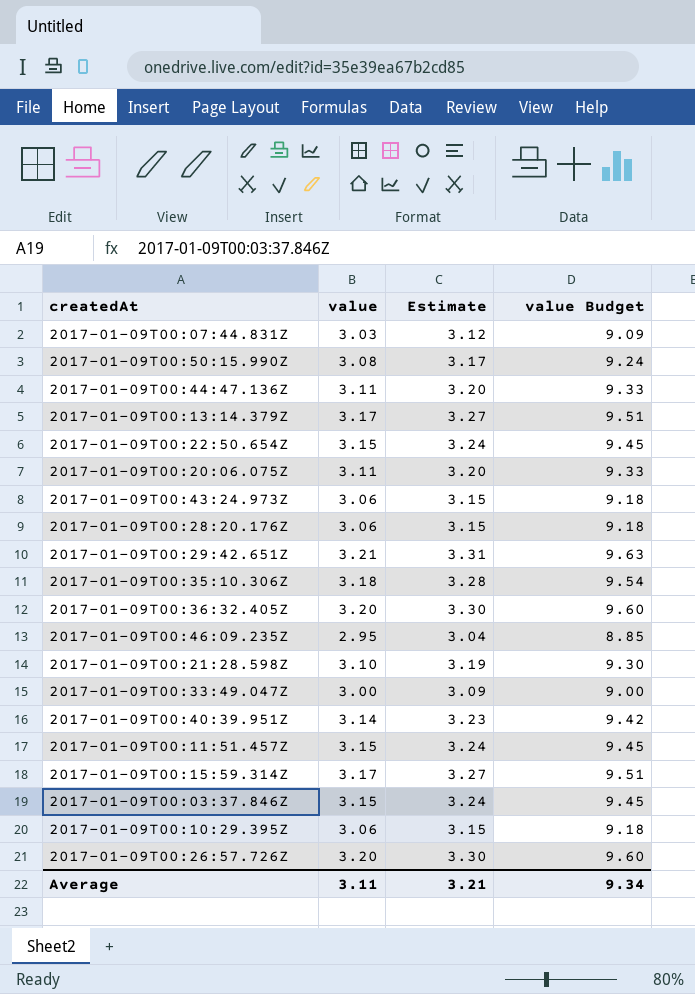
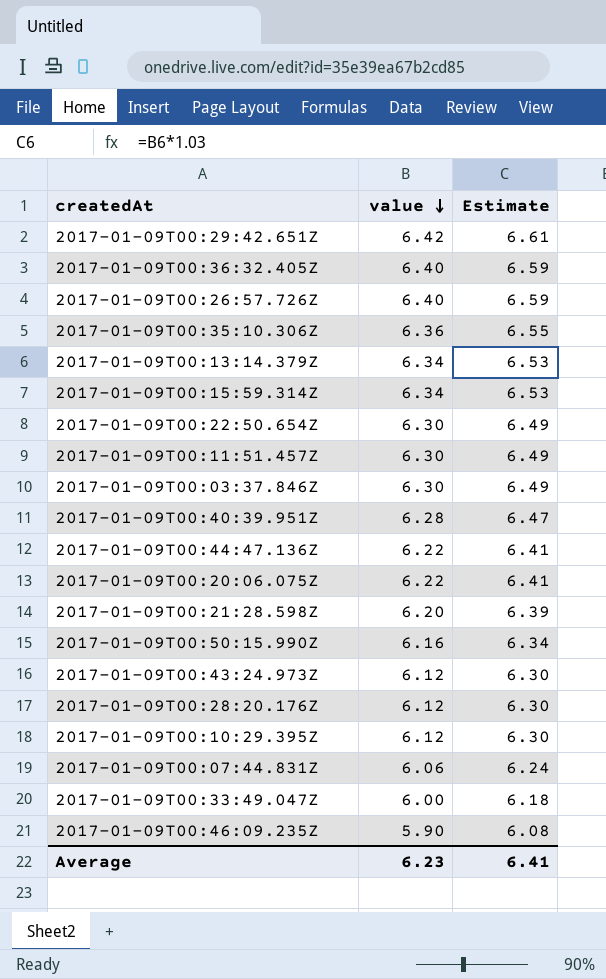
row order: none -> value descending
column value Budget | formula: [value] * 3 -> none
2017-01-09T00:29:42.651Z | value: 3.21 -> 6.42
2017-01-09T00:29:42.651Z | Estimate: 3.31 -> 6.61
2017-01-09T00:36:32.405Z | value: 3.20 -> 6.40
2017-01-09T00:36:32.405Z | Estimate: 3.30 -> 6.59
2017-01-09T00:26:57.726Z | value: 3.20 -> 6.40
2017-01-09T00:26:57.726Z | Estimate: 3.30 -> 6.59
2017-01-09T00:35:10.306Z | value: 3.18 -> 6.36
2017-01-09T00:35:10.306Z | Estimate: 3.28 -> 6.55
2017-01-09T00:13:14.379Z | value: 3.17 -> 6.34
2017-01-09T00:13:14.379Z | Estimate: 3.27 -> 6.53
2017-01-09T00:15:59.314Z | value: 3.17 -> 6.34
2017-01-09T00:15:59.314Z | Estimate: 3.27 -> 6.53
2017-01-09T00:22:50.654Z | value: 3.15 -> 6.30
2017-01-09T00:22:50.654Z | Estimate: 3.24 -> 6.49
2017-01-09T00:11:51.457Z | value: 3.15 -> 6.30
2017-01-09T00:11:51.457Z | Estimate: 3.24 -> 6.49
2017-01-09T00:03:37.846Z | value: 3.15 -> 6.30
2017-01-09T00:03:37.846Z | Estimate: 3.24 -> 6.49
2017-01-09T00:40:39.951Z | value: 3.14 -> 6.28
2017-01-09T00:40:39.951Z | Estimate: 3.23 -> 6.47
2017-01-09T00:44:47.136Z | value: 3.11 -> 6.22
2017-01-09T00:44:47.136Z | Estimate: 3.20 -> 6.41
2017-01-09T00:20:06.075Z | value: 3.11 -> 6.22
2017-01-09T00:20:06.075Z | Estimate: 3.20 -> 6.41
2017-01-09T00:21:28.598Z | value: 3.10 -> 6.20
2017-01-09T00:21:28.598Z | Estimate: 3.19 -> 6.39
2017-01-09T00:50:15.990Z | value: 3.08 -> 6.16
2017-01-09T00:50:15.990Z | Estimate: 3.17 -> 6.34
2017-01-09T00:43:24.973Z | value: 3.06 -> 6.12
2017-01-09T00:43:24.973Z | Estimate: 3.15 -> 6.30
2017-01-09T00:28:20.176Z | value: 3.06 -> 6.12
2017-01-09T00:28:20.176Z | Estimate: 3.15 -> 6.30
2017-01-09T00:10:29.395Z | value: 3.06 -> 6.12
2017-01-09T00:10:29.395Z | Estimate: 3.15 -> 6.30
2017-01-09T00:07:44.831Z | value: 3.03 -> 6.06
2017-01-09T00:07:44.831Z | Estimate: 3.12 -> 6.24
2017-01-09T00:33:49.047Z | value: 3.00 -> 6.00
2017-01-09T00:33:49.047Z | Estimate: 3.09 -> 6.18
2017-01-09T00:46:09.235Z | value: 2.95 -> 5.90
2017-01-09T00:46:09.235Z | Estimate: 3.04 -> 6.08
Average | value: 3.11 -> 6.23
Average | Estimate: 3.21 -> 6.41

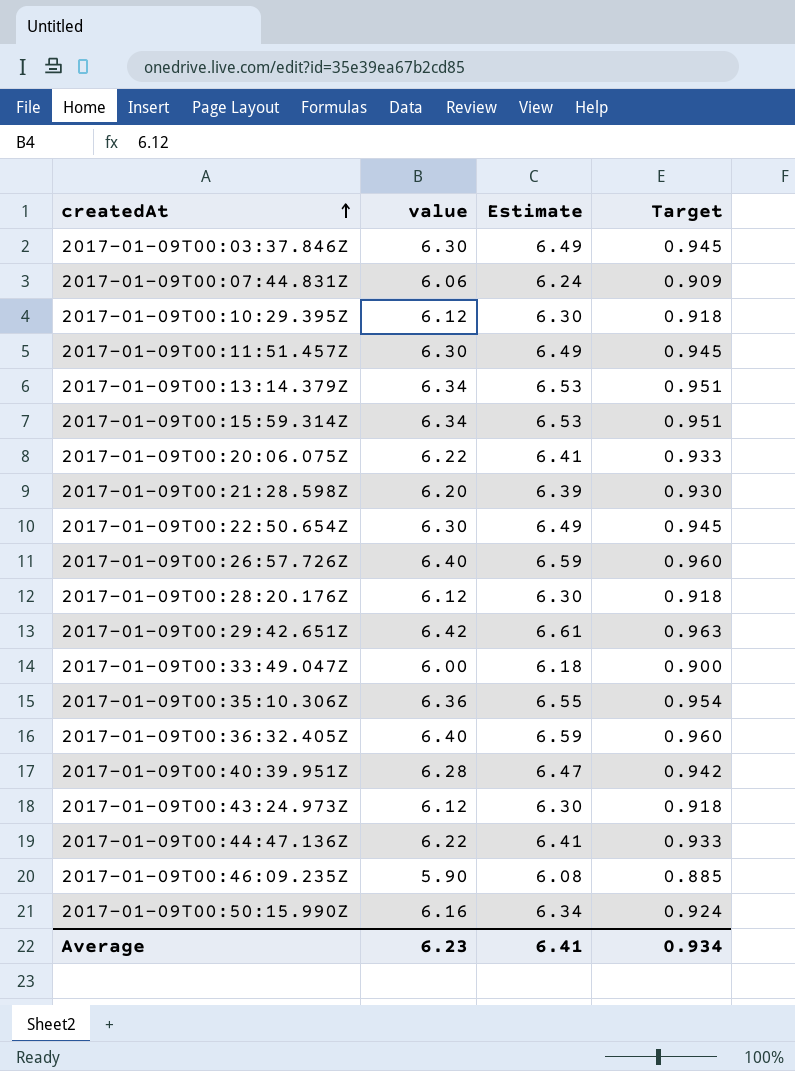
row order: value descending -> createdAt ascending
column Target | formula: none -> [value] * 0.15

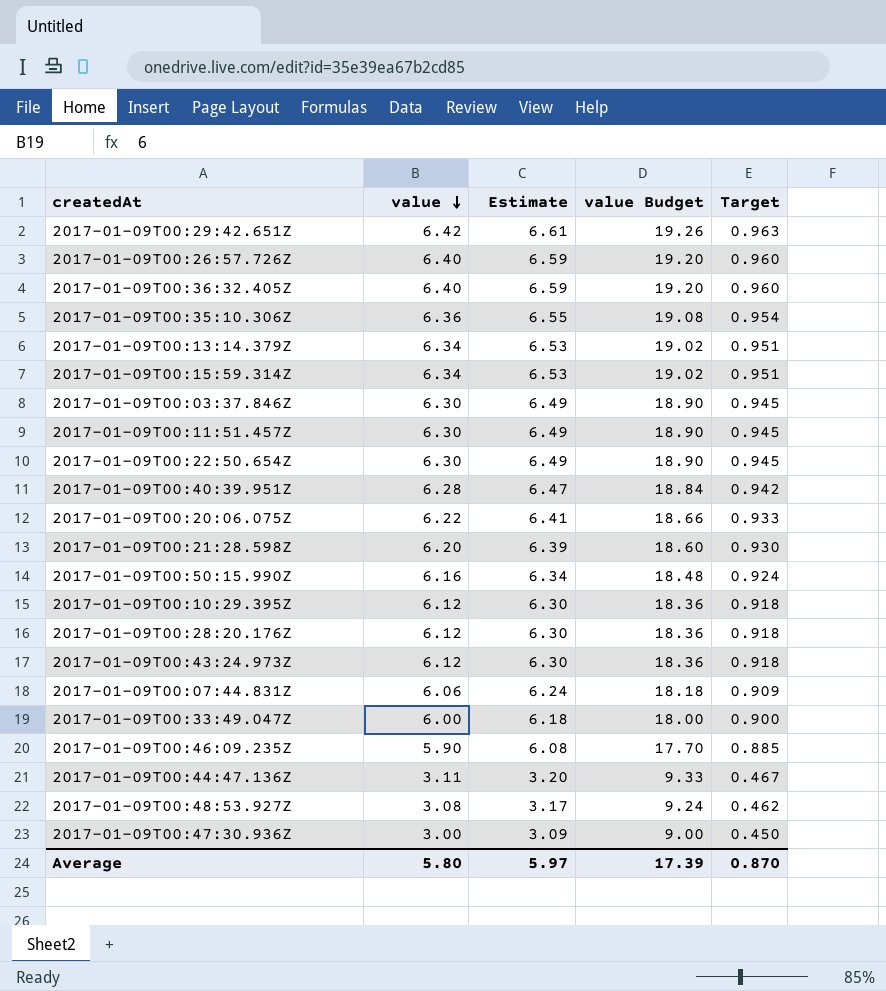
row order: createdAt ascending -> value descending
column value Budget | formula: none -> [value] * 3
2017-01-09T00:44:47.136Z | value: 6.22 -> 3.11
2017-01-09T00:44:47.136Z | Estimate: 6.41 -> 3.20
2017-01-09T00:44:47.136Z | Target: 0.933 -> 0.467
row 2017-01-09T00:48:53.927Z: none -> 3.08 | 3.17 | 9.24 | 0.462
row 2017-01-09T00:47:30.936Z: none -> 3.00 | 3.09 | 9.00 | 0.450
Average | value: 6.23 -> 5.80
Average | Estimate: 6.41 -> 5.97
Average | Target: 0.934 -> 0.870

